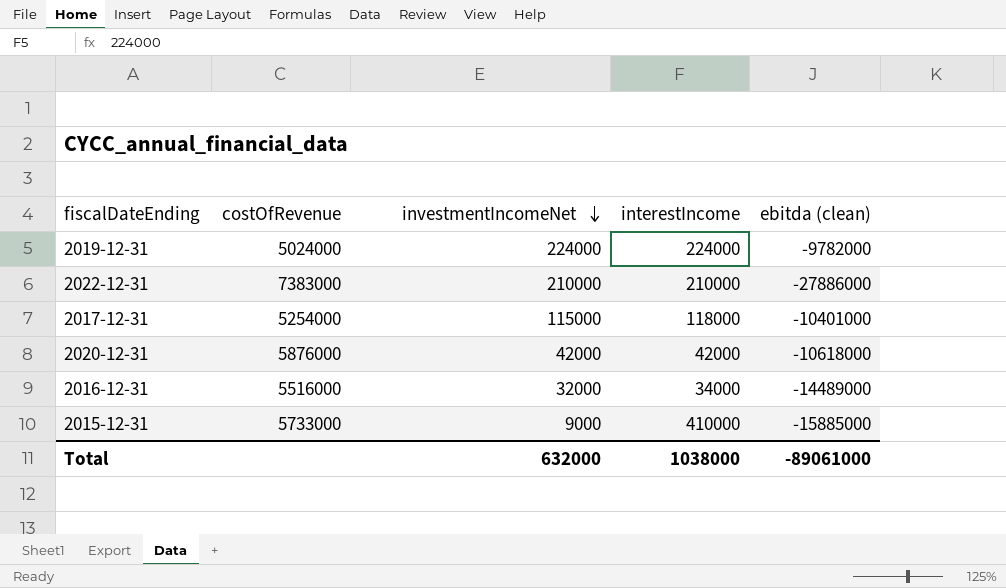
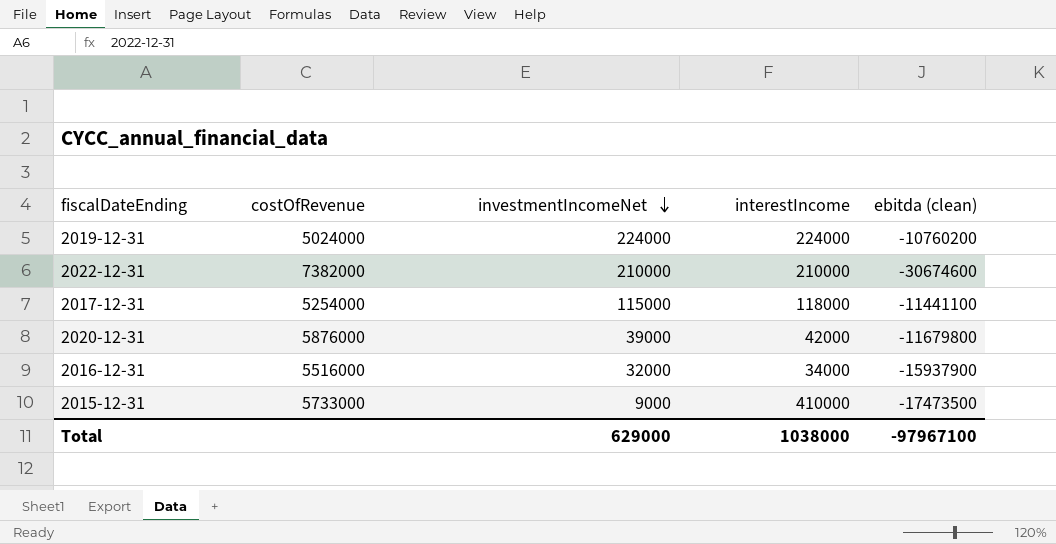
2019-12-31 | ebitda (clean): -9782000 -> -10760200
2022-12-31 | costOfRevenue: 7383000 -> 7382000
2022-12-31 | ebitda (clean): -27886000 -> -30674600
2017-12-31 | ebitda (clean): -10401000 -> -11441100
2020-12-31 | investmentIncomeNet: 42000 -> 39000
2020-12-31 | ebitda (clean): -10618000 -> -11679800
2016-12-31 | ebitda (clean): -14489000 -> -15937900
2015-12-31 | ebitda (clean): -15885000 -> -17473500
Total | investmentIncomeNet: 632000 -> 629000
Total | ebitda (clean): -89061000 -> -97967100

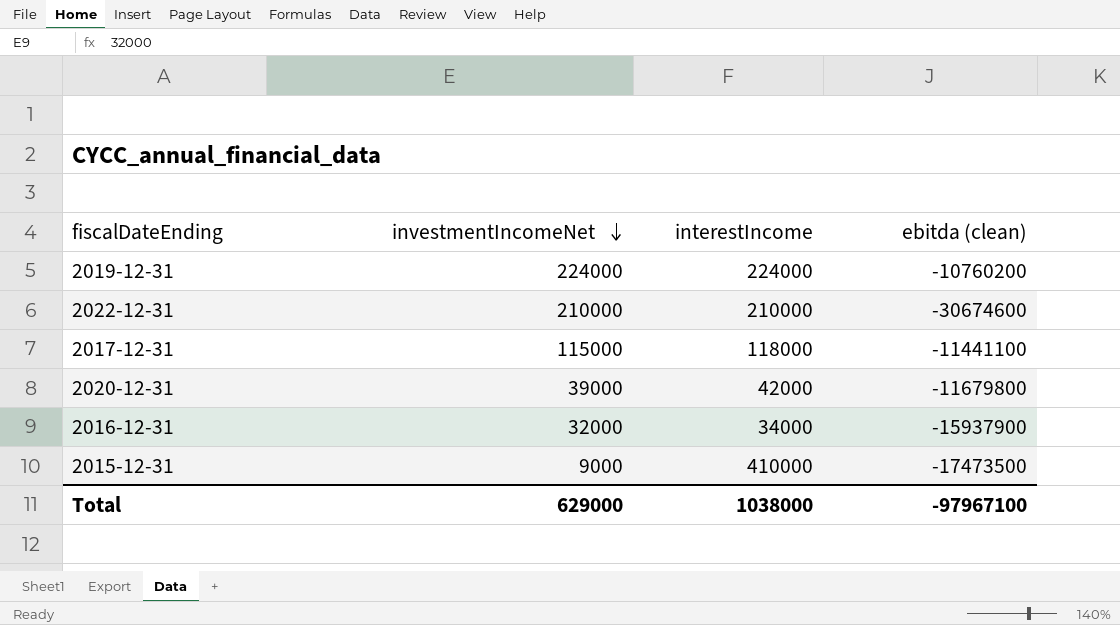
column costOfRevenue | position: 2 -> none

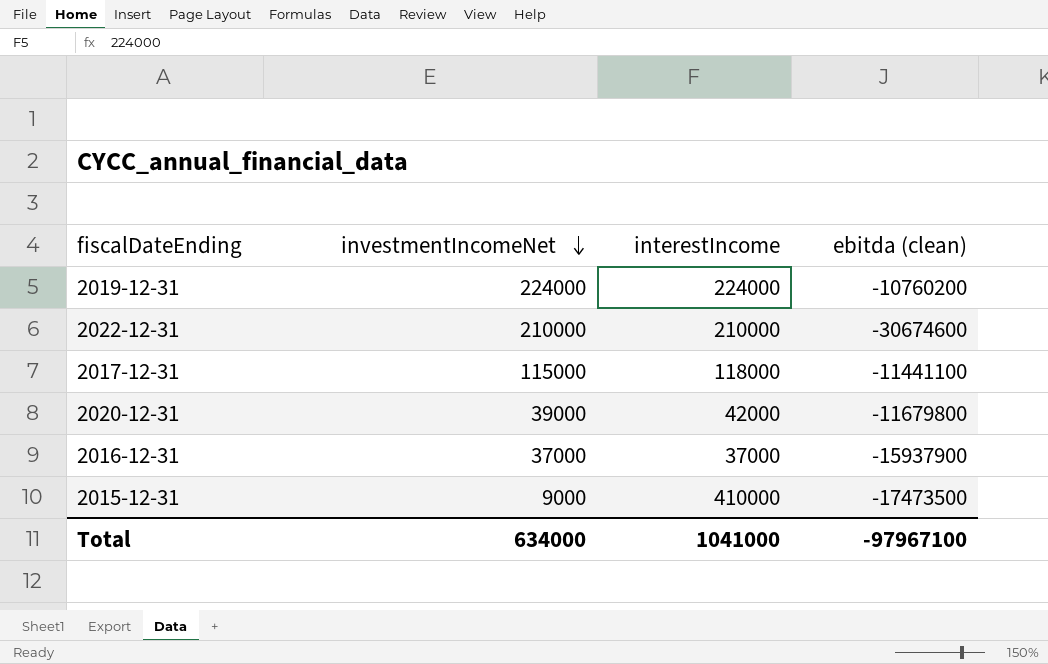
2016-12-31 | investmentIncomeNet: 32000 -> 37000
2016-12-31 | interestIncome: 34000 -> 37000
Total | investmentIncomeNet: 629000 -> 634000
Total | interestIncome: 1038000 -> 1041000

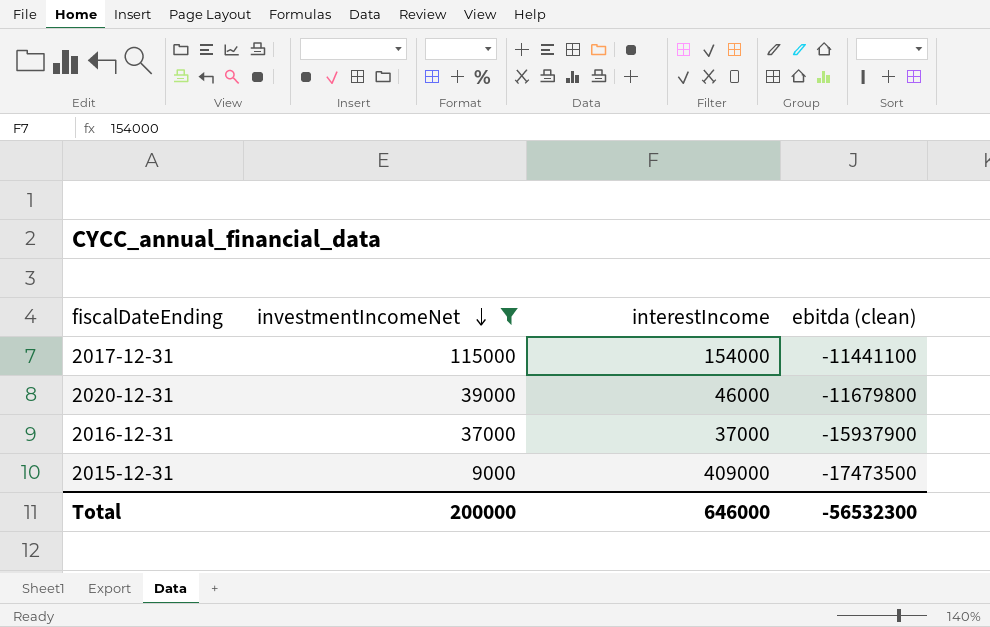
filter: none -> investmentIncomeNet <= 115000
2017-12-31 | interestIncome: 118000 -> 154000
2020-12-31 | interestIncome: 42000 -> 46000
2015-12-31 | interestIncome: 410000 -> 409000
Total | investmentIncomeNet: 634000 -> 200000
Total | interestIncome: 1041000 -> 646000
Total | ebitda (clean): -97967100 -> -56532300

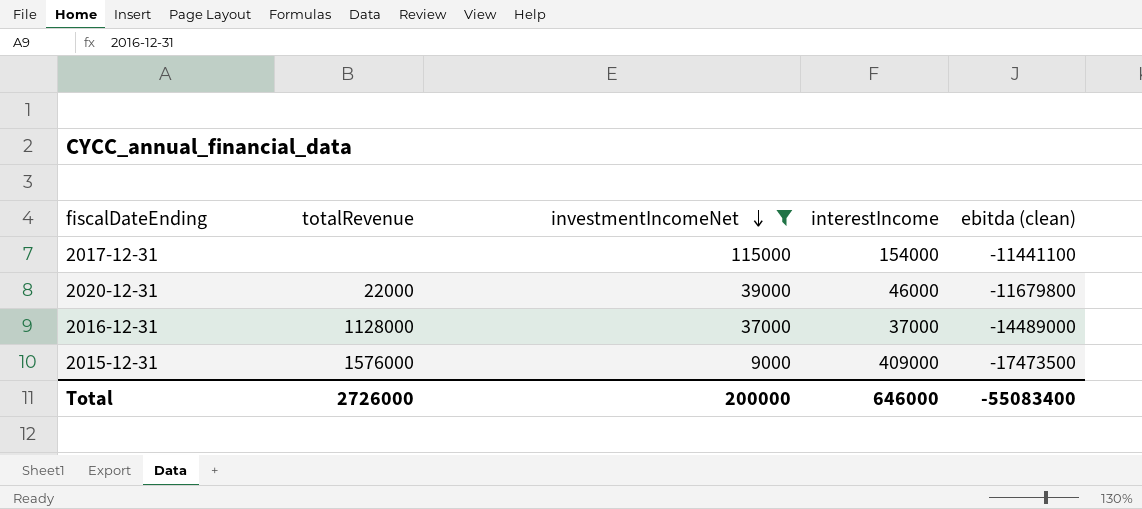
column totalRevenue | position: none -> 2
2016-12-31 | ebitda (clean): -15937900 -> -14489000
Total | ebitda (clean): -56532300 -> -55083400

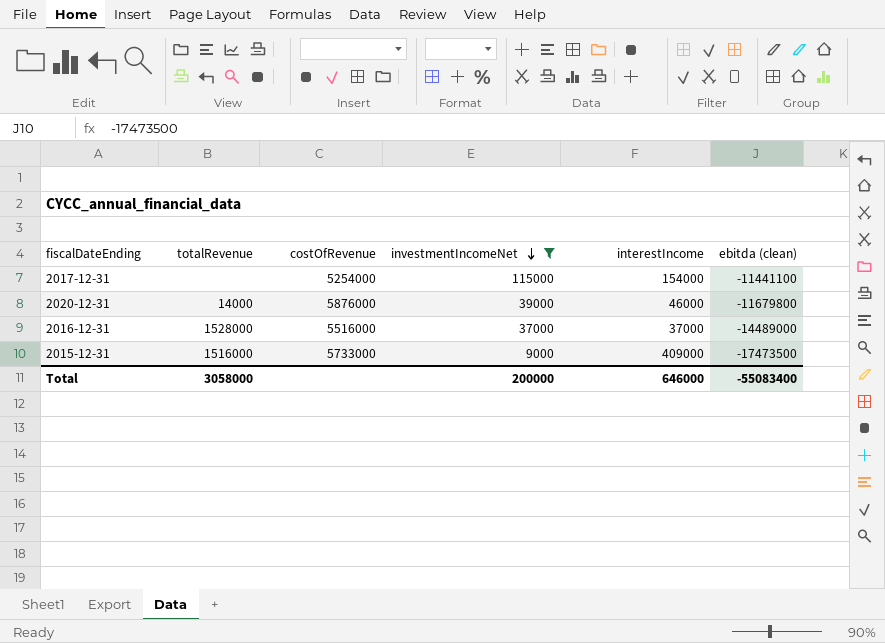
column costOfRevenue | position: none -> 3
2020-12-31 | totalRevenue: 22000 -> 14000
2016-12-31 | totalRevenue: 1128000 -> 1528000
2015-12-31 | totalRevenue: 1576000 -> 1516000
Total | totalRevenue: 2726000 -> 3058000

